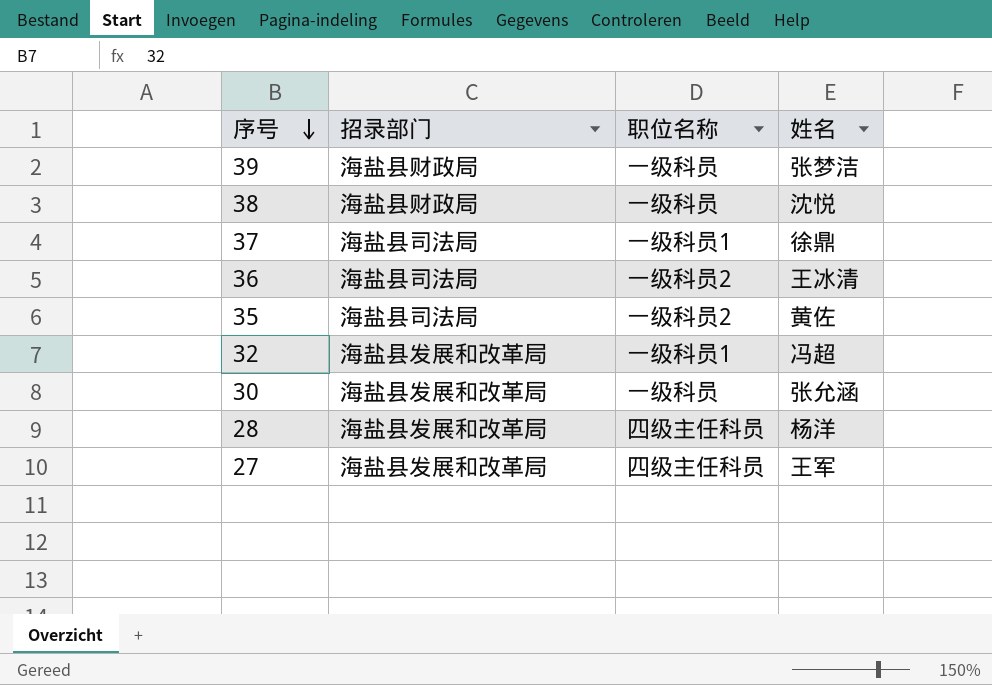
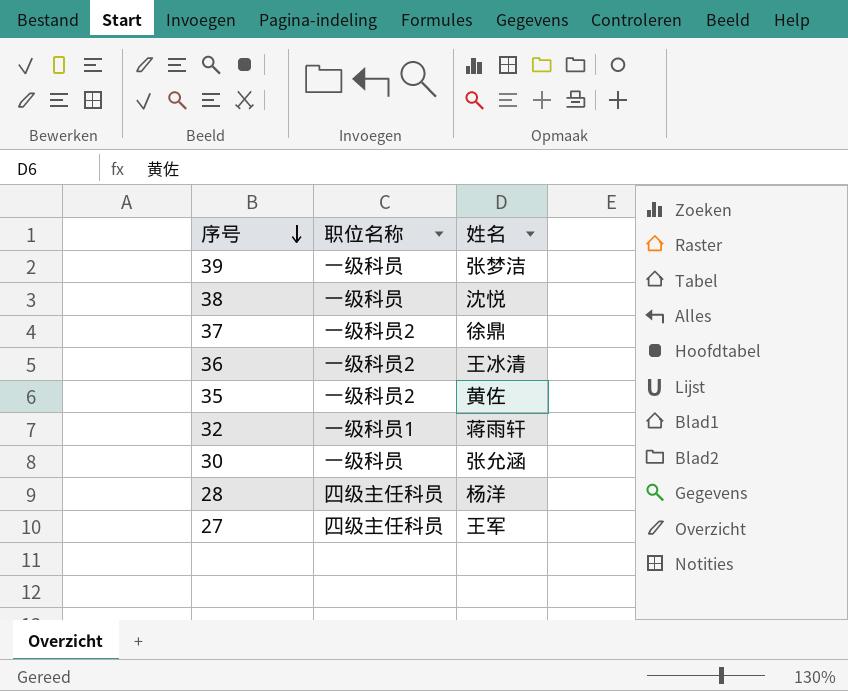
column 招录部门 | position: 2 -> none
37 | 职位名称: 一级科员1 -> 一级科员2
32 | 姓名: 冯超 -> 蒋雨轩

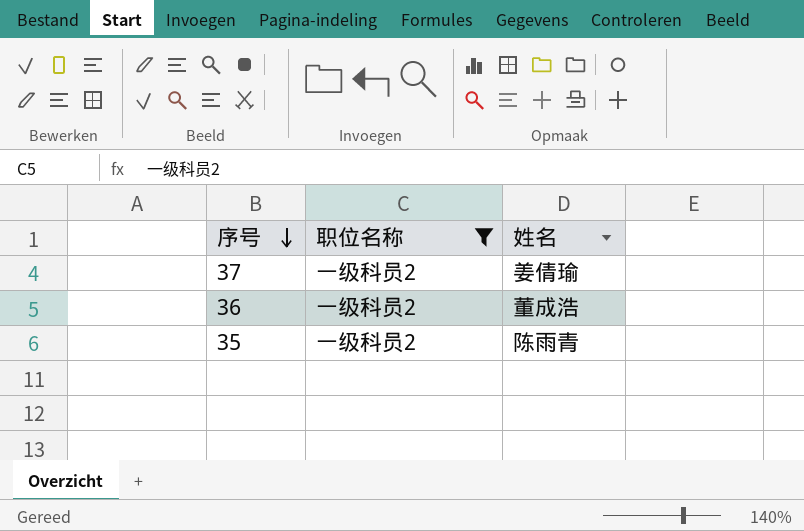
filter: none -> 职位名称 = 一级科员2
37 | 姓名: 徐鼎 -> 姜倩瑜
36 | 姓名: 王冰清 -> 董成浩
35 | 姓名: 黄佐 -> 陈雨青

